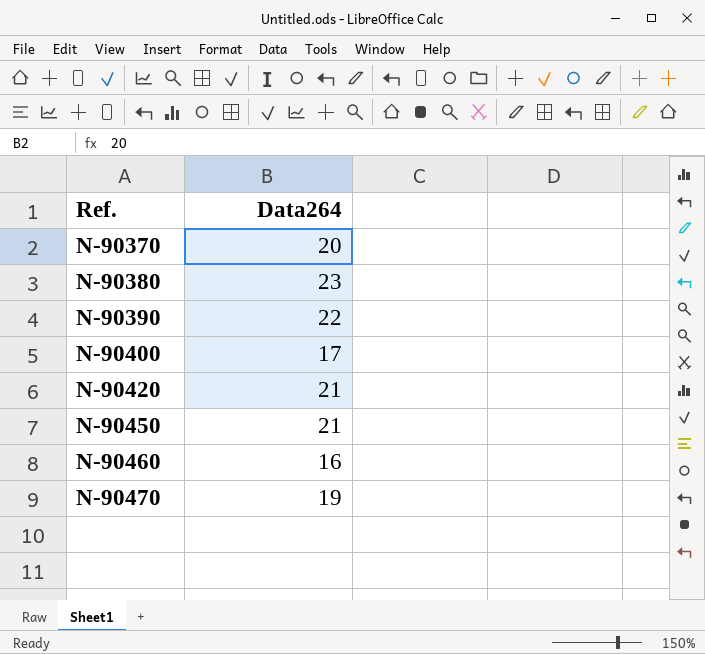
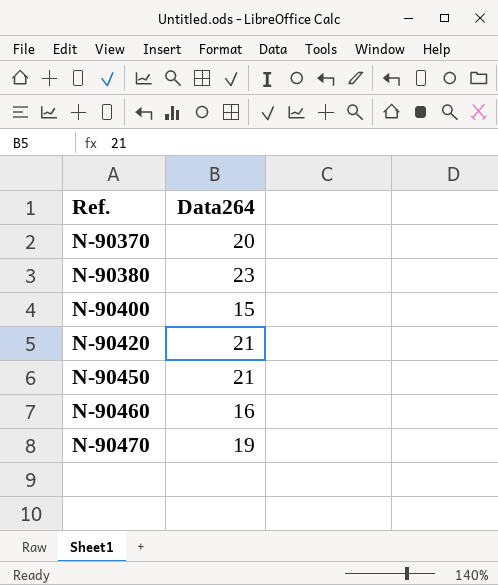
row N-90390: 22 -> none
N-90400 | Data264: 17 -> 15

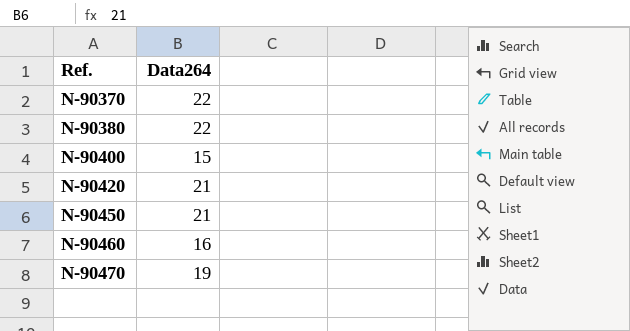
N-90370 | Data264: 20 -> 22
N-90380 | Data264: 23 -> 22

